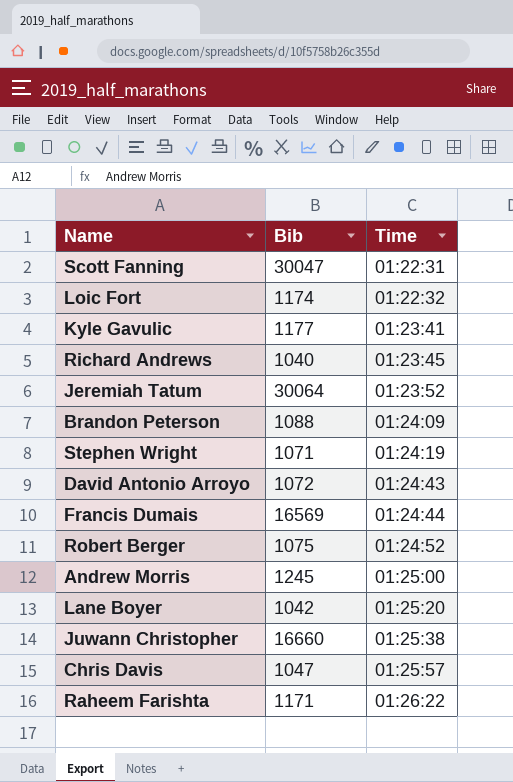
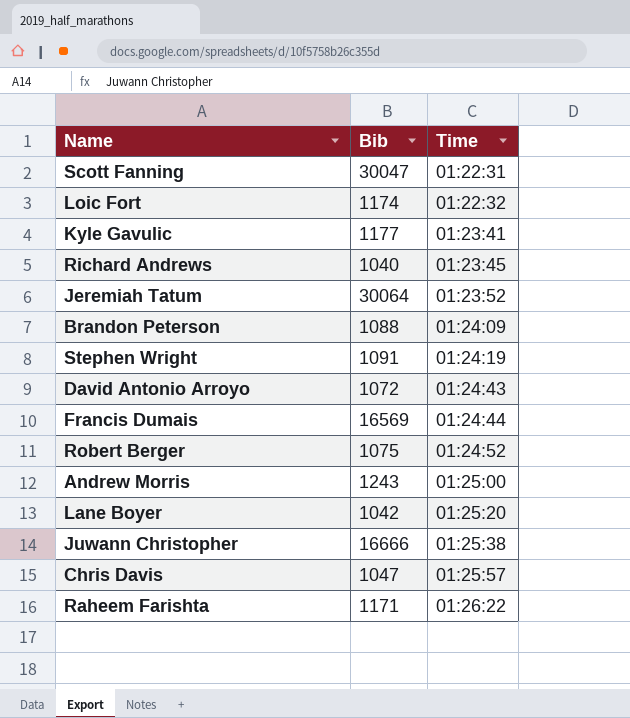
Stephen Wright | Bib: 1071 -> 1091
Andrew Morris | Bib: 1245 -> 1243
Juwann Christopher | Bib: 16660 -> 16666

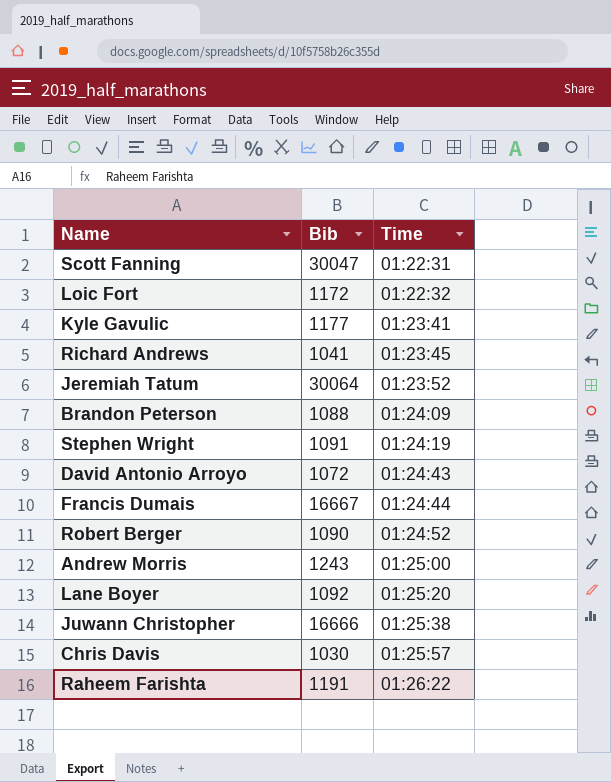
Loic Fort | Bib: 1174 -> 1172
Richard Andrews | Bib: 1040 -> 1041
Francis Dumais | Bib: 16569 -> 16667
Robert Berger | Bib: 1075 -> 1090
Lane Boyer | Bib: 1042 -> 1092
Chris Davis | Bib: 1047 -> 1030
Raheem Farishta | Bib: 1171 -> 1191

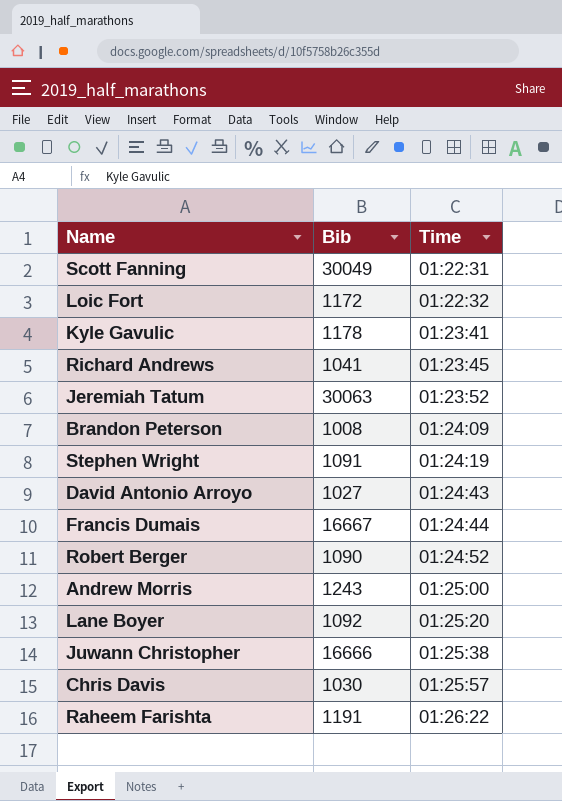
Scott Fanning | Bib: 30047 -> 30049
Kyle Gavulic | Bib: 1177 -> 1178
Jeremiah Tatum | Bib: 30064 -> 30063
Brandon Peterson | Bib: 1088 -> 1008
David Antonio Arroyo | Bib: 1072 -> 1027

